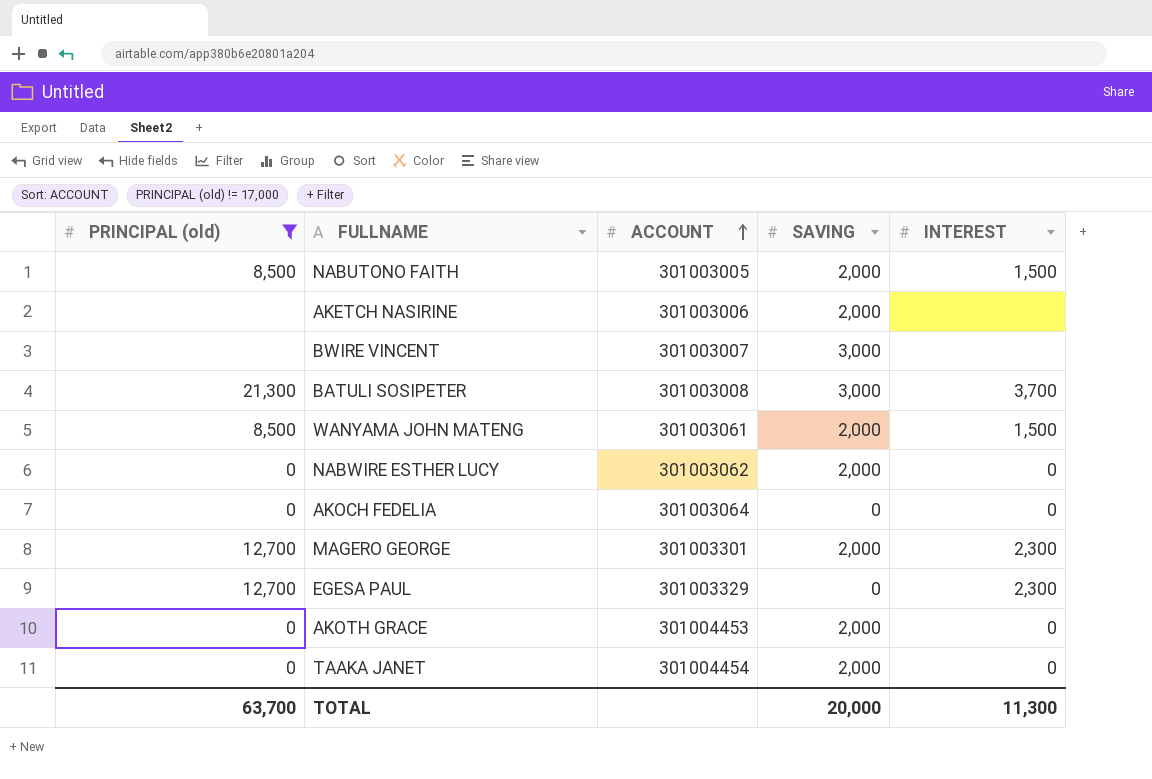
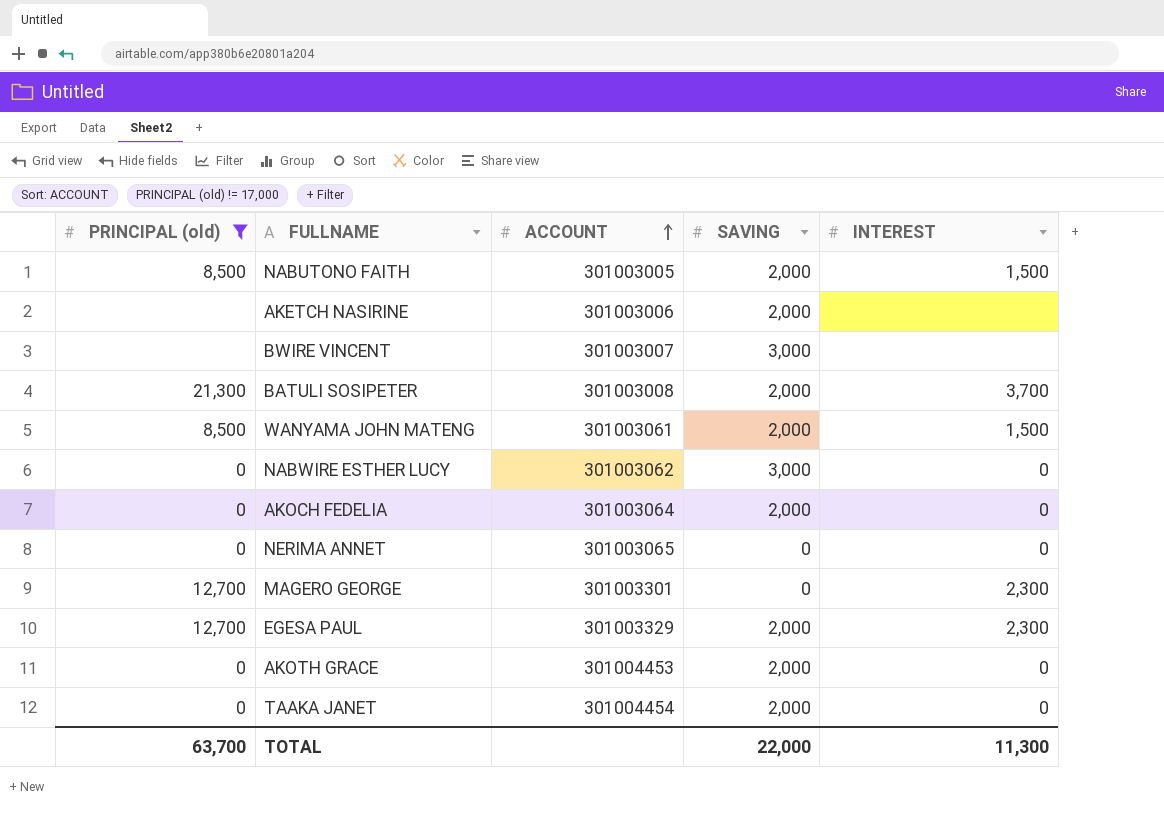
BATULI SOSIPETER | SAVING: 3,000 -> 2,000
NABWIRE ESTHER LUCY | SAVING: 2,000 -> 3,000
AKOCH FEDELIA | SAVING: 0 -> 2,000
row NERIMA ANNET: none -> 0 | 301003065 | 0 | 0
MAGERO GEORGE | SAVING: 2,000 -> 0
EGESA PAUL | SAVING: 0 -> 2,000
TOTAL | SAVING: 20,000 -> 22,000

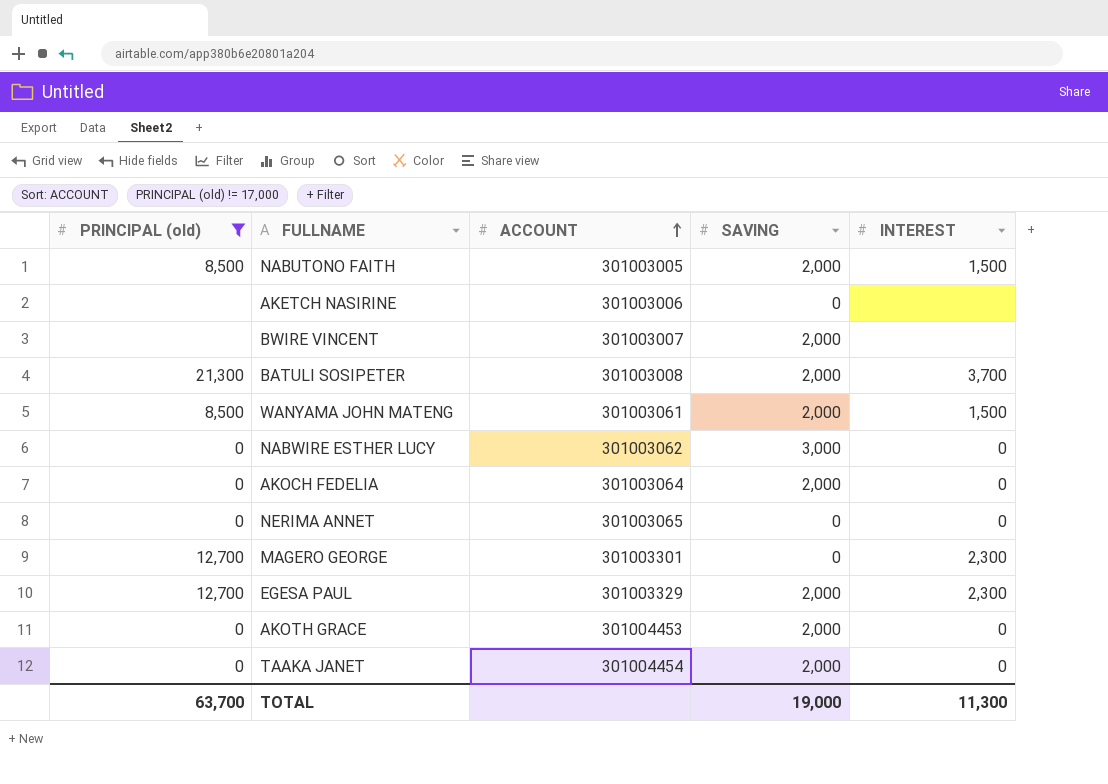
AKETCH NASIRINE | SAVING: 2,000 -> 0
BWIRE VINCENT | SAVING: 3,000 -> 2,000
TOTAL | SAVING: 22,000 -> 19,000

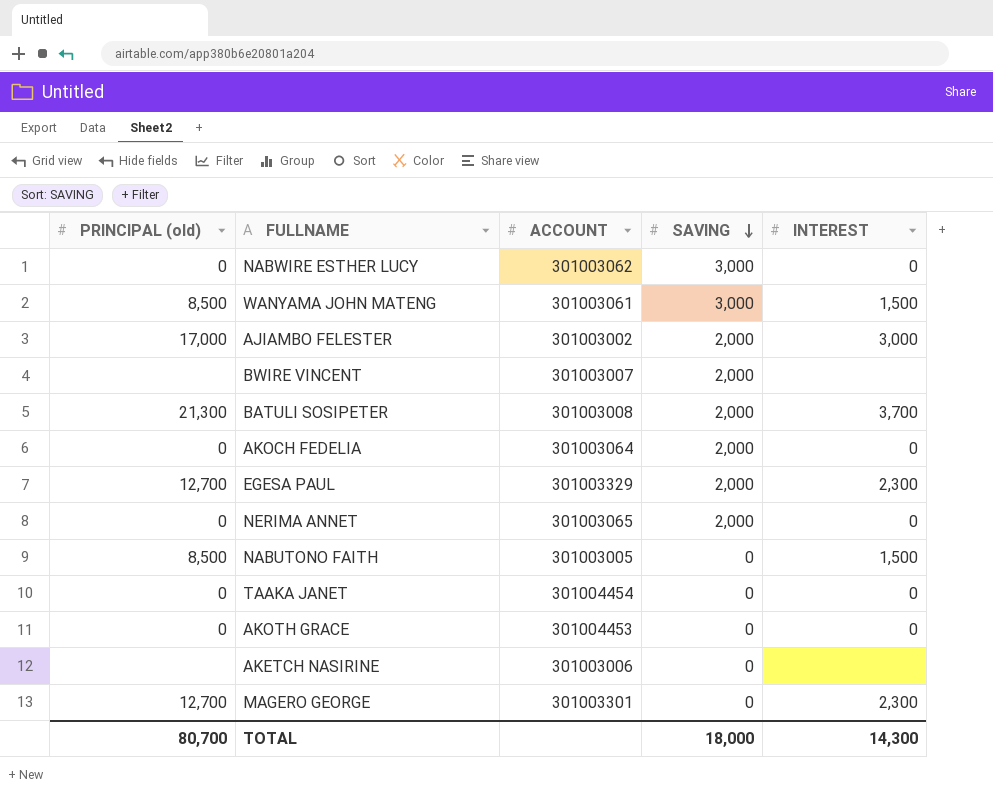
filter: PRINCIPAL (old) != 17,000 -> none
row order: ACCOUNT ascending -> SAVING descending
WANYAMA JOHN MATENG | SAVING: 2,000 -> 3,000
NERIMA ANNET | SAVING: 0 -> 2,000
NABUTONO FAITH | SAVING: 2,000 -> 0
TAAKA JANET | SAVING: 2,000 -> 0
AKOTH GRACE | SAVING: 2,000 -> 0
TOTAL | PRINCIPAL (old): 63,700 -> 80,700
TOTAL | SAVING: 19,000 -> 18,000
TOTAL | INTEREST: 11,300 -> 14,300

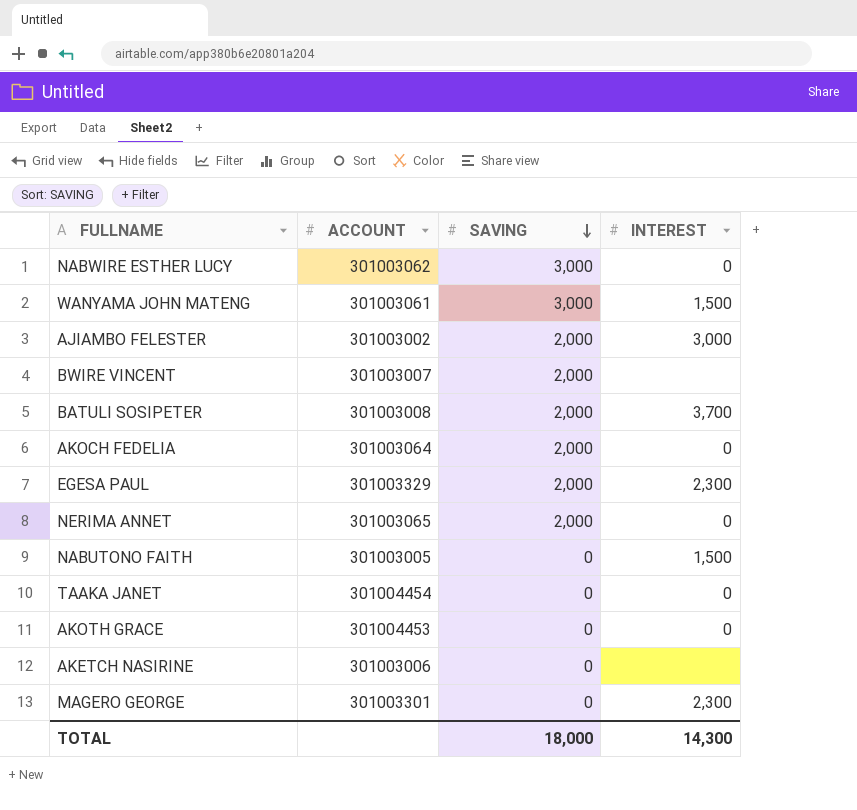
column PRINCIPAL (old) | position: 1 -> none

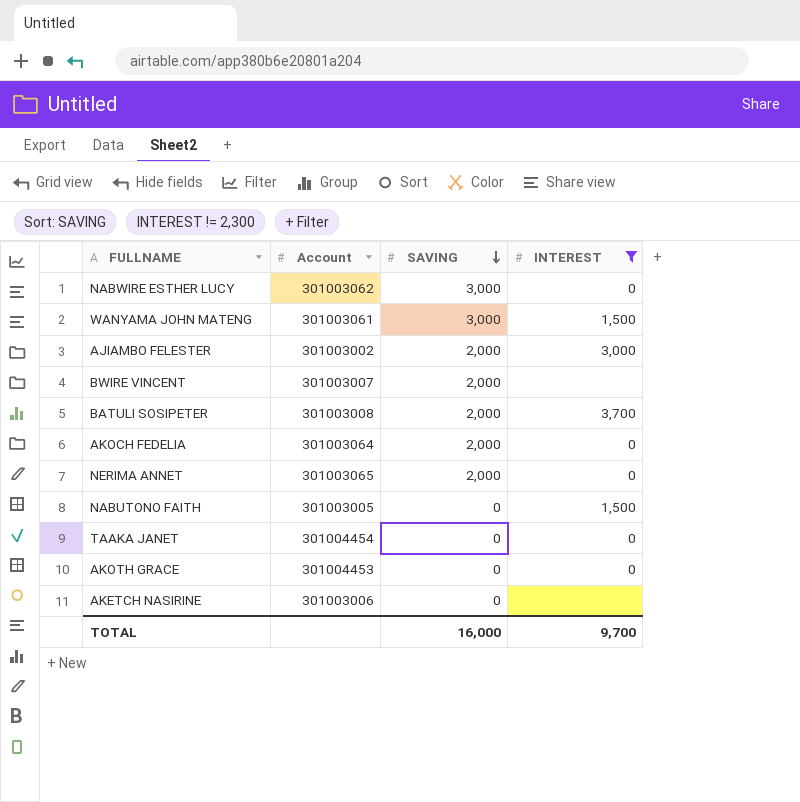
filter: none -> INTEREST != 2,300
column name: ACCOUNT -> Account
TOTAL | SAVING: 18,000 -> 16,000
TOTAL | INTEREST: 14,300 -> 9,700

